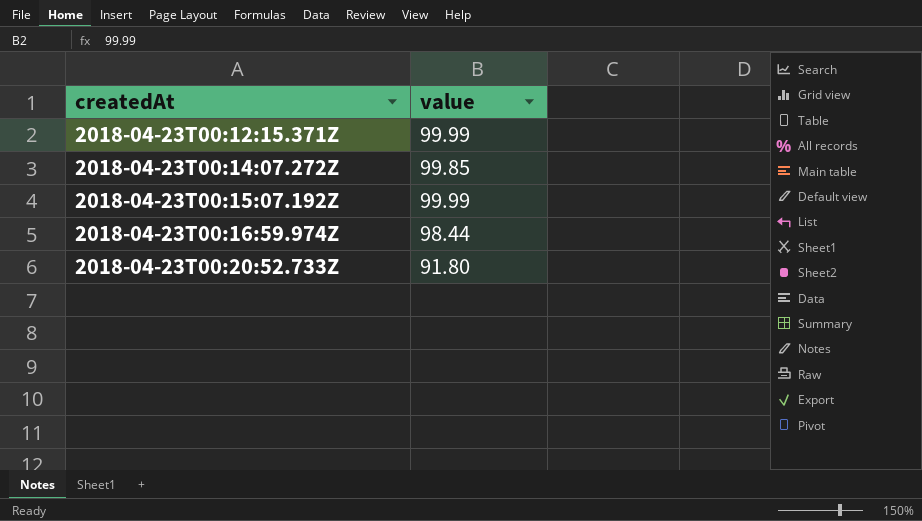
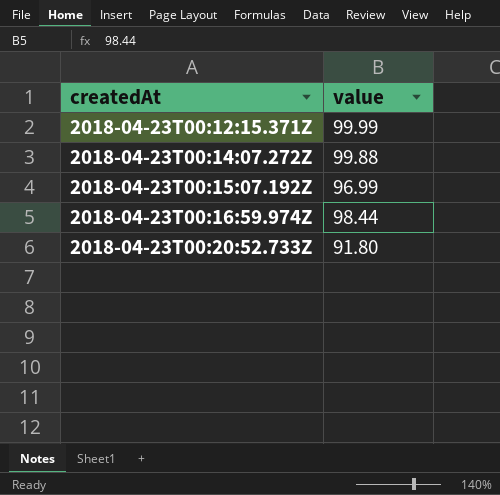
2018-04-23T00:14:07.272Z | value: 99.85 -> 99.88
2018-04-23T00:15:07.192Z | value: 99.99 -> 96.99

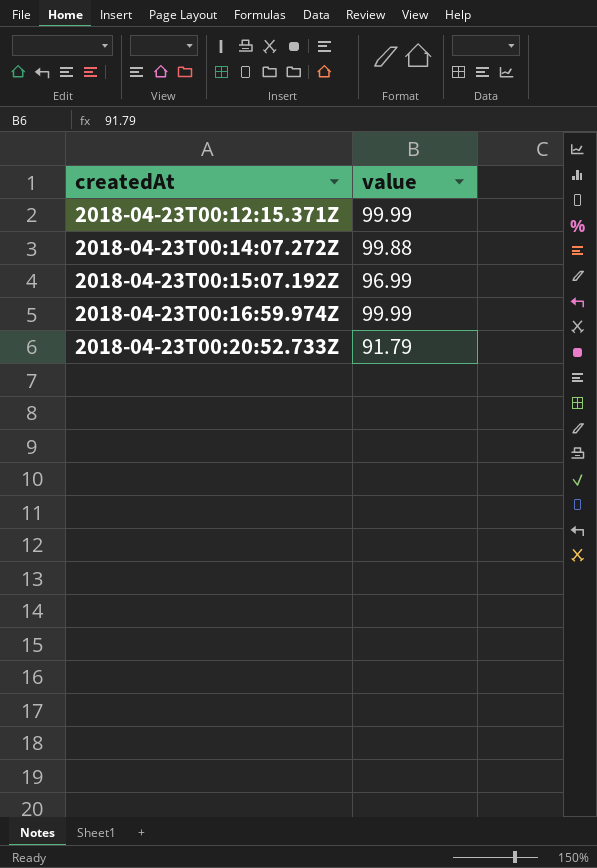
2018-04-23T00:16:59.974Z | value: 98.44 -> 99.99
2018-04-23T00:20:52.733Z | value: 91.80 -> 91.79

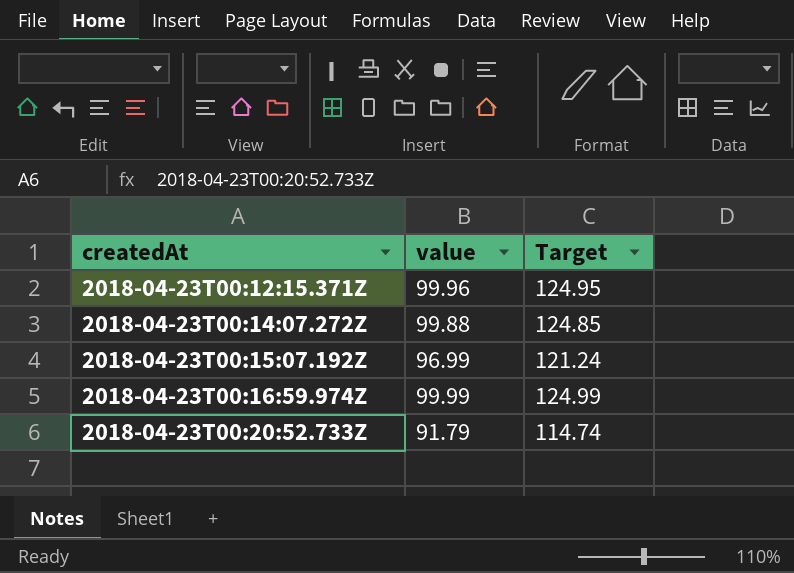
column Target | formula: none -> [value] * 1.25
2018-04-23T00:12:15.371Z | value: 99.99 -> 99.96

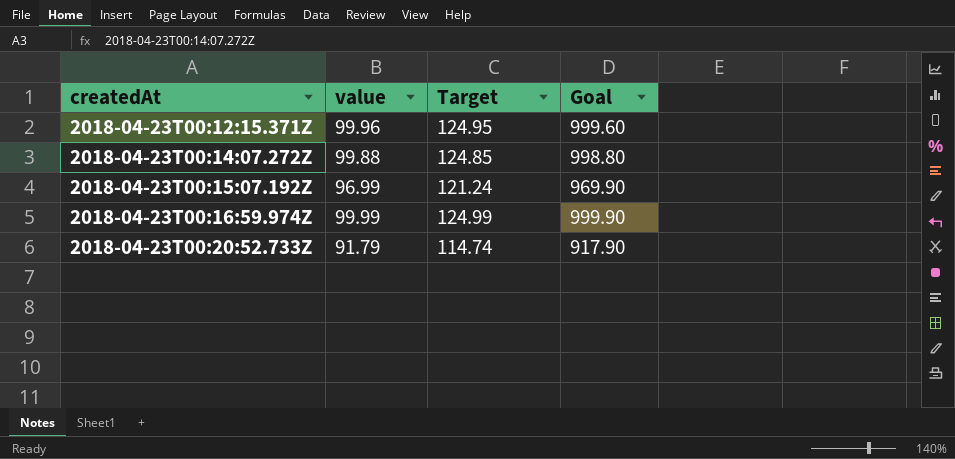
column Goal | formula: none -> [value] * 10

